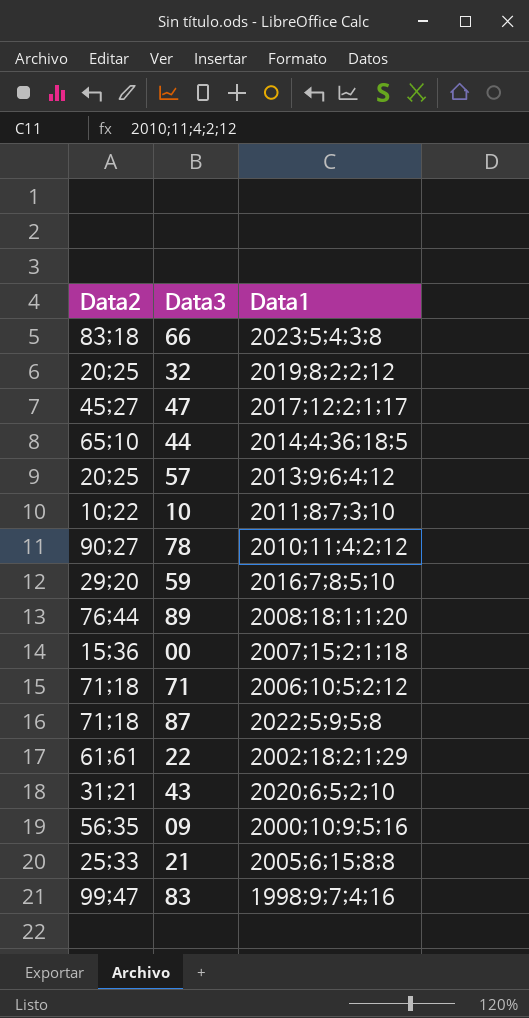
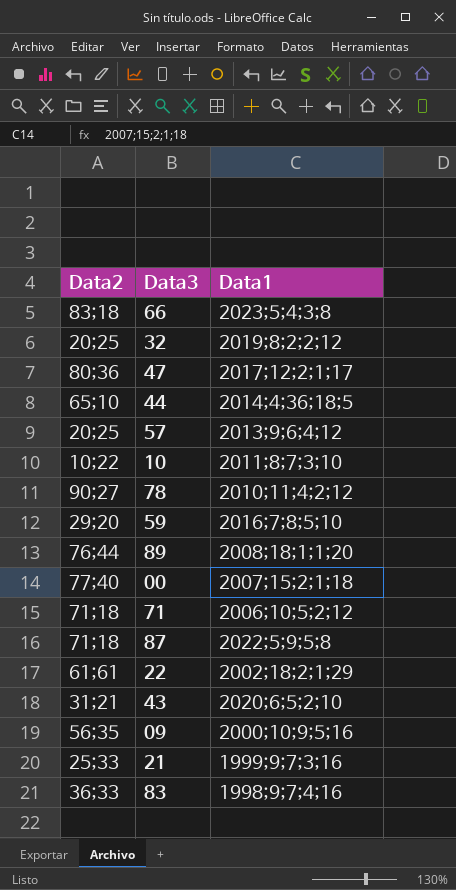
47 | Data2: 45;27 -> 80;36
00 | Data2: 15;36 -> 77;40
21 | Data1: 2005;6;15;8;8 -> 1999;9;7;3;16
83 | Data2: 99;47 -> 36;33

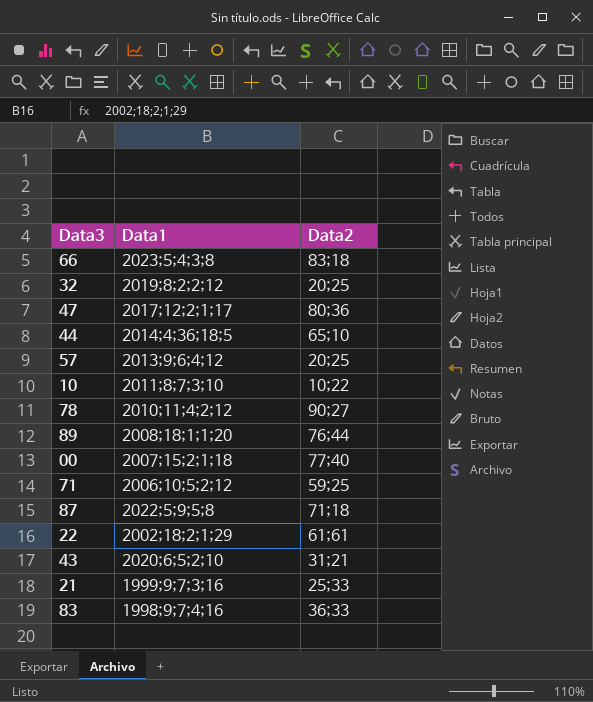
column Data2 | position: 1 -> 3
row 59: 29;20 | 2016;7;8;5;10 -> none
row 09: 56;35 | 2000;10;9;5;16 -> none
71 | Data2: 71;18 -> 59;25

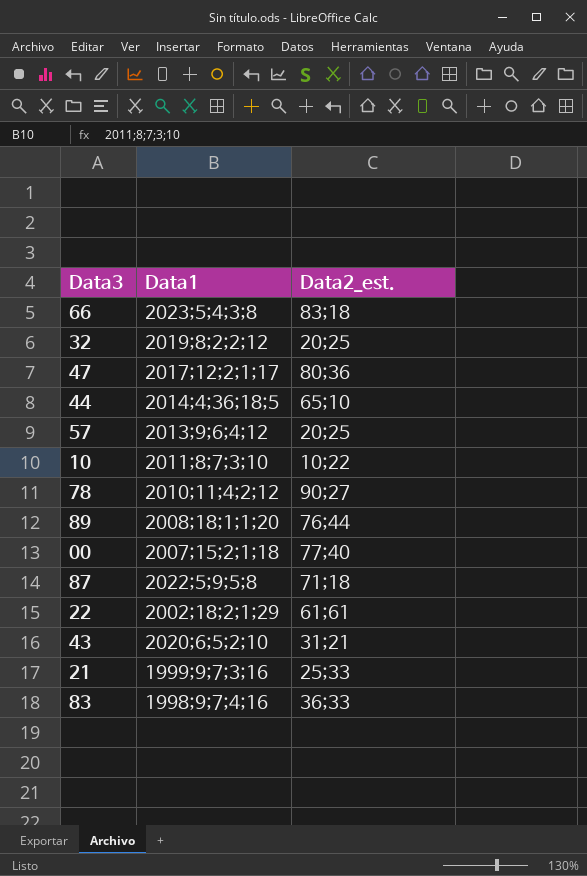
column name: Data2 -> Data2_est.
row 71: 2006;10;5;2;12 | 59;25 -> none

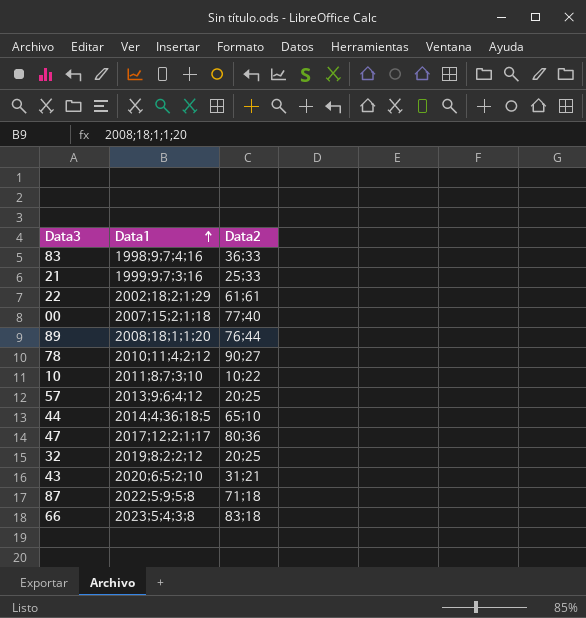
row order: none -> Data1 ascending
column name: Data2_est. -> Data2

